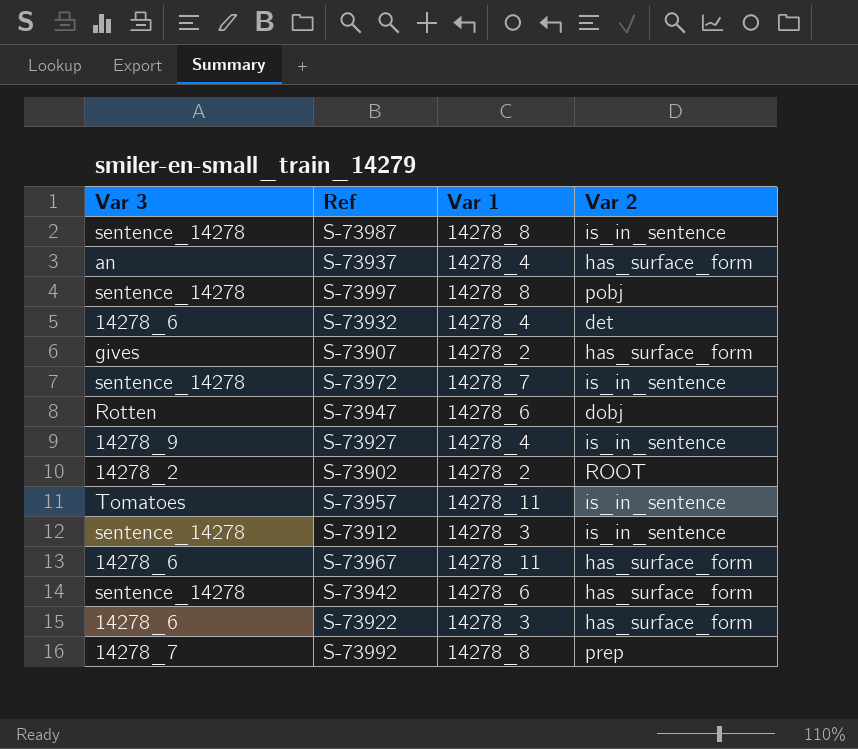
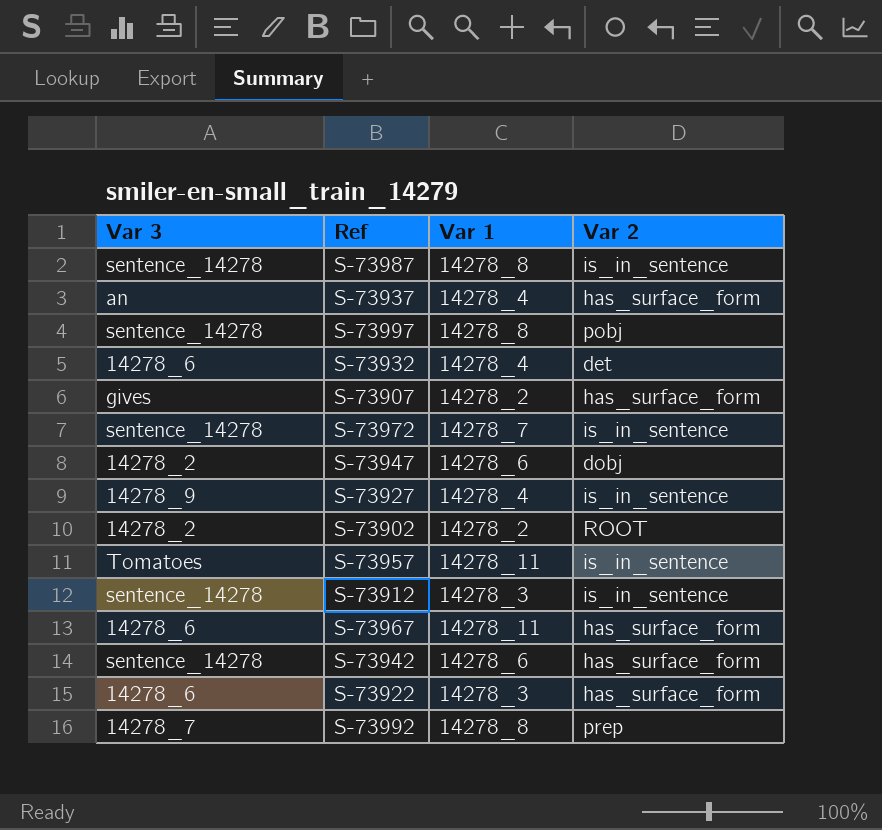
S-73947 | Var 3: Rotten -> 14278_2

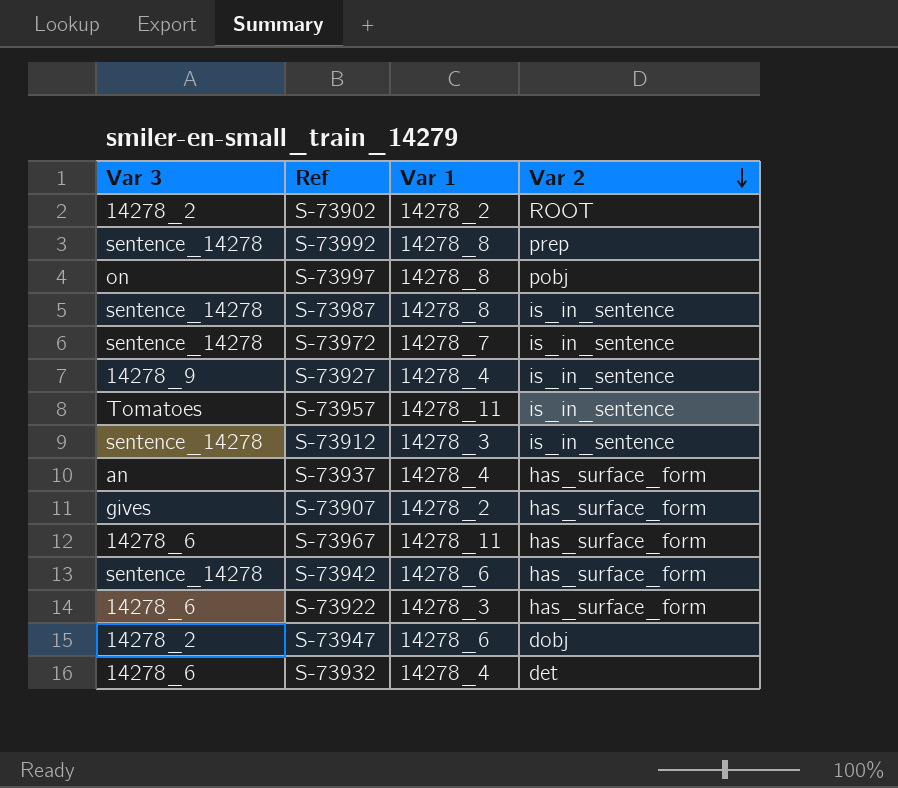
row order: none -> Var 2 descending
S-73992 | Var 3: 14278_7 -> sentence_14278
S-73997 | Var 3: sentence_14278 -> on

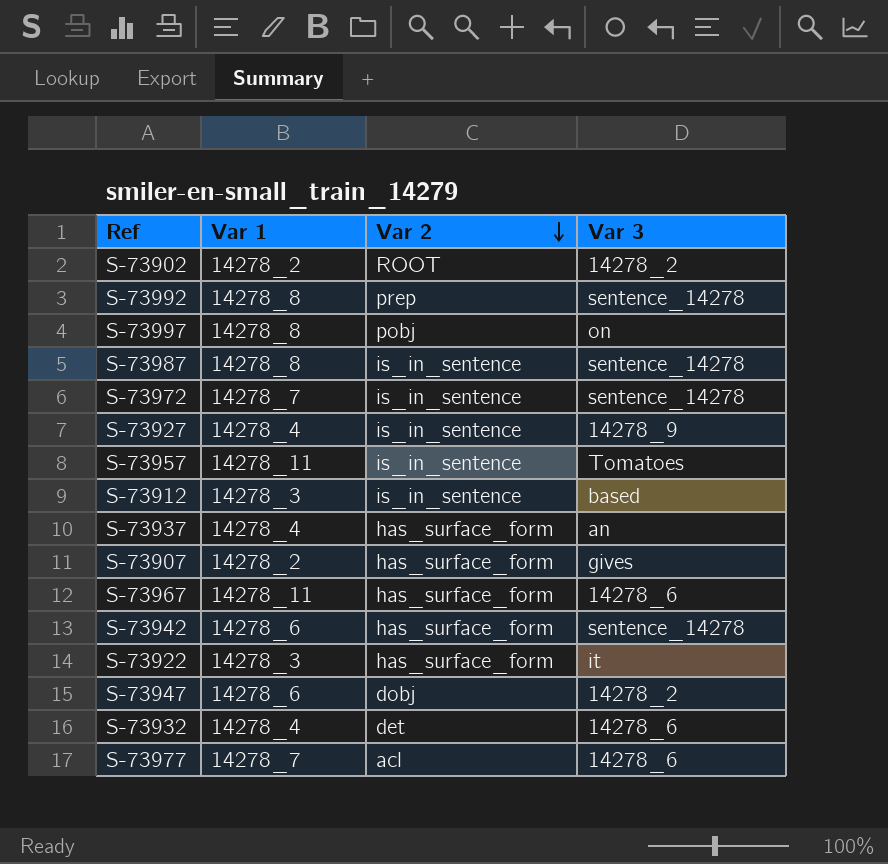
column Var 3 | position: 1 -> 4
S-73912 | Var 3: sentence_14278 -> based
S-73922 | Var 3: 14278_6 -> it
row S-73977: none -> 14278_7 | acl | 14278_6

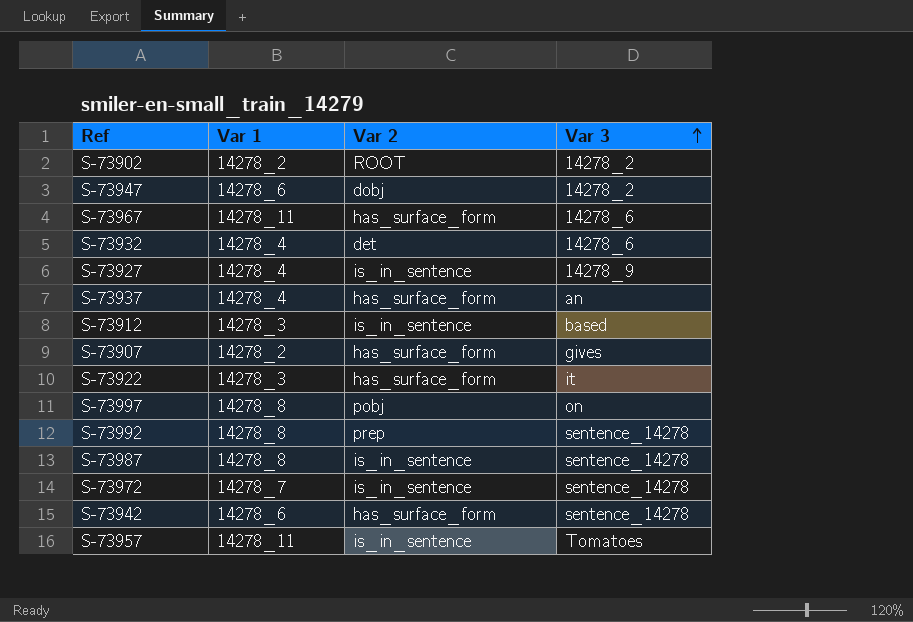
row order: Var 2 descending -> Var 3 ascending
row S-73977: 14278_7 | acl | 14278_6 -> none

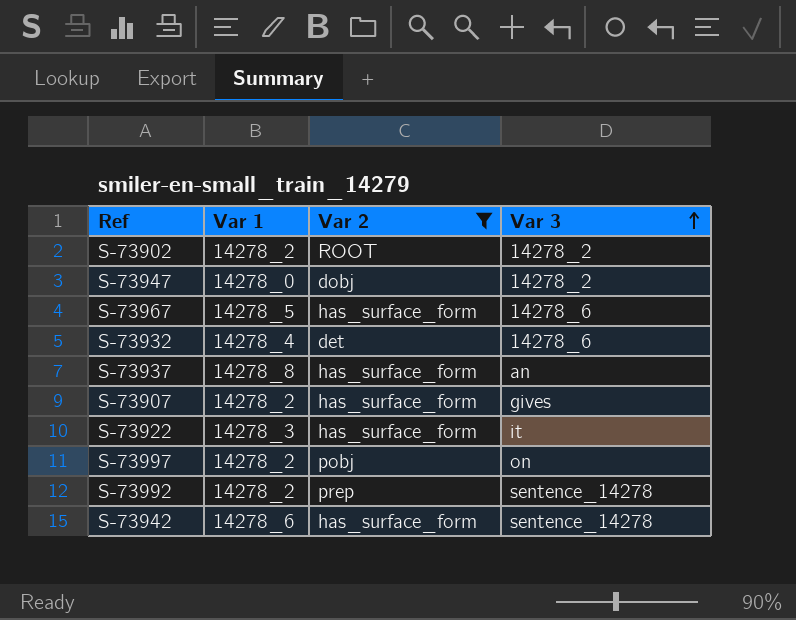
filter: none -> Var 2 != is_in_sentence
S-73947 | Var 1: 14278_6 -> 14278_0
S-73967 | Var 1: 14278_11 -> 14278_5
S-73937 | Var 1: 14278_4 -> 14278_8
S-73997 | Var 1: 14278_8 -> 14278_2
S-73992 | Var 1: 14278_8 -> 14278_2

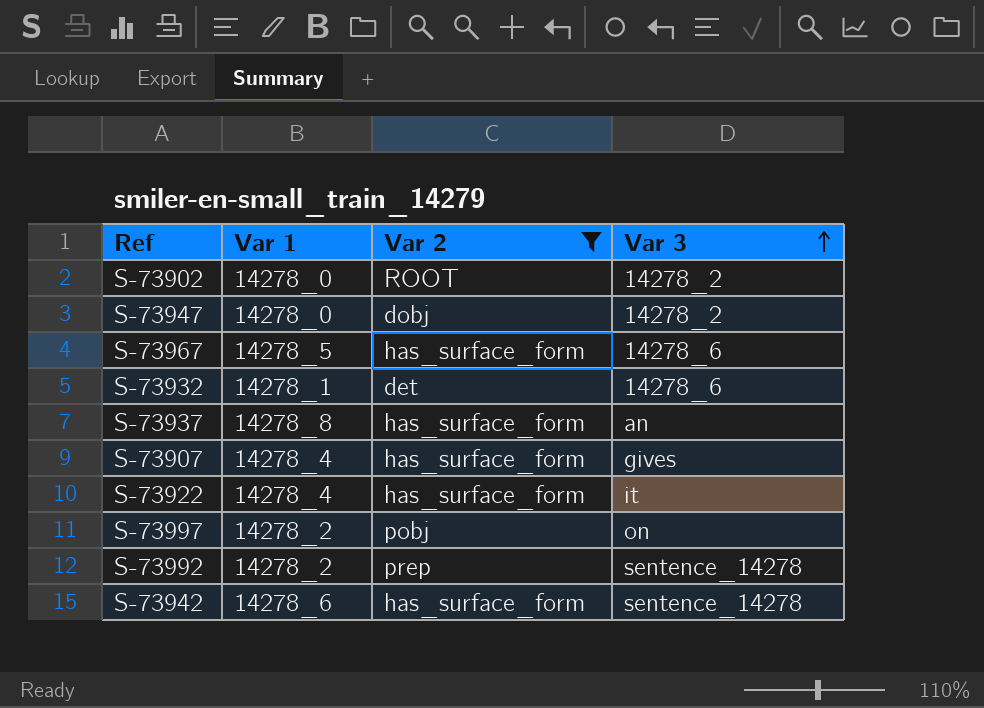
S-73902 | Var 1: 14278_2 -> 14278_0
S-73932 | Var 1: 14278_4 -> 14278_1
S-73907 | Var 1: 14278_2 -> 14278_4
S-73922 | Var 1: 14278_3 -> 14278_4

